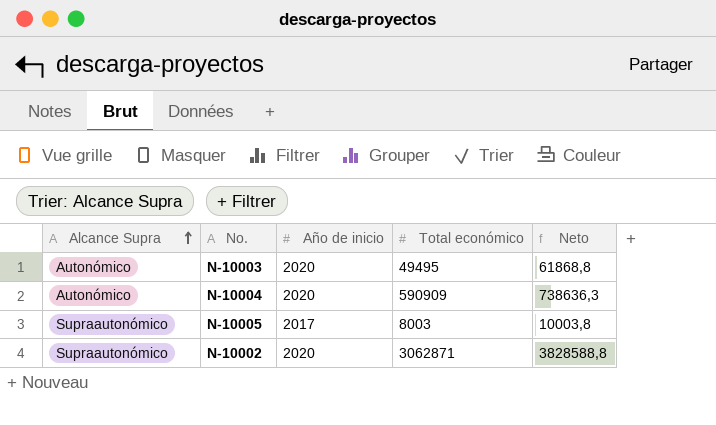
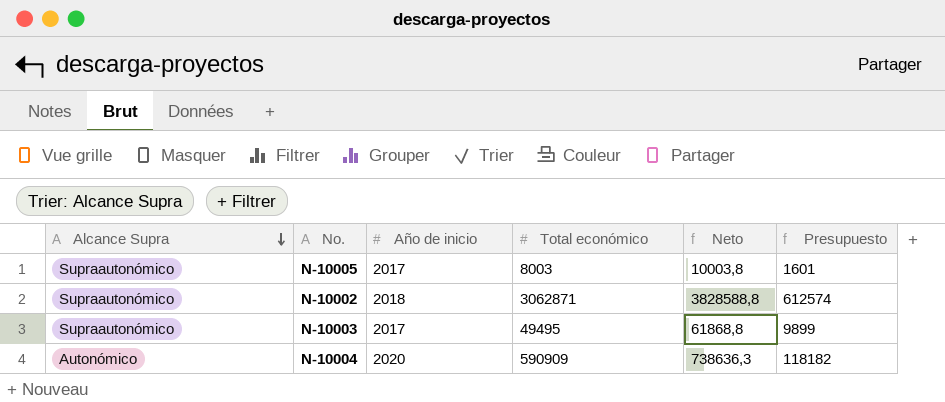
row order: Alcance Supra ascending -> Alcance Supra descending
column Presupuesto | formula: none -> [Total económico] * 0,2
N-10002 | Año de inicio: 2020 -> 2018
N-10003 | Alcance Supra: Autonómico -> Supraautonómico
N-10003 | Año de inicio: 2020 -> 2017

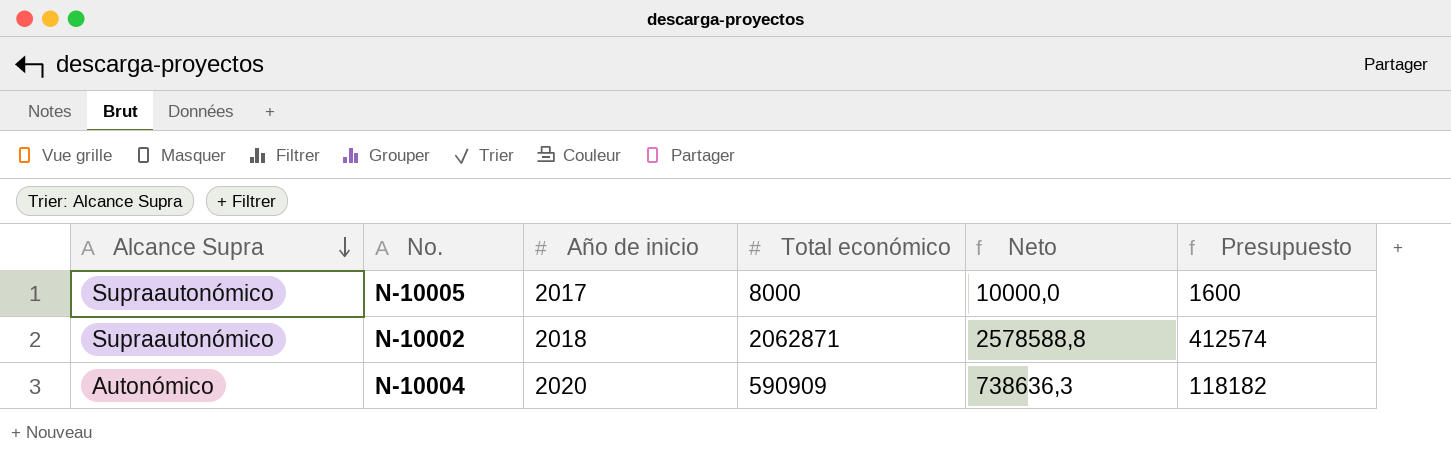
row N-10003: Supraautonómico | 2017 | 49495 | 61868,8 | 9899 -> none
N-10005 | Total económico: 8003 -> 8000
N-10005 | Neto: 10003,8 -> 10000,0
N-10005 | Presupuesto: 1601 -> 1600
N-10002 | Total económico: 3062871 -> 2062871
N-10002 | Neto: 3828588,8 -> 2578588,8
N-10002 | Presupuesto: 612574 -> 412574

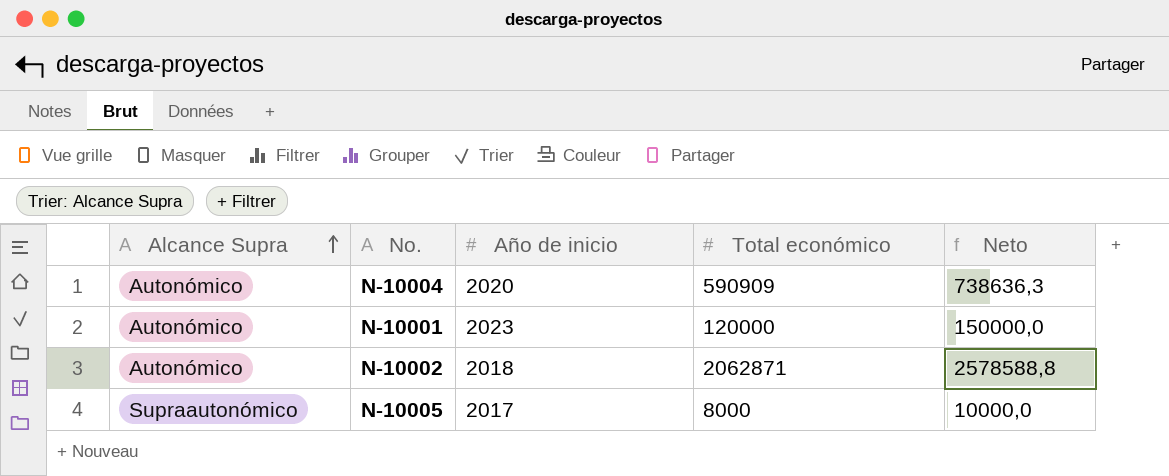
row order: Alcance Supra descending -> Alcance Supra ascending
column Presupuesto | formula: [Total económico] * 0,2 -> none
row N-10001: none -> Autonómico | 2023 | 120000 | 150000,0
N-10002 | Alcance Supra: Supraautonómico -> Autonómico

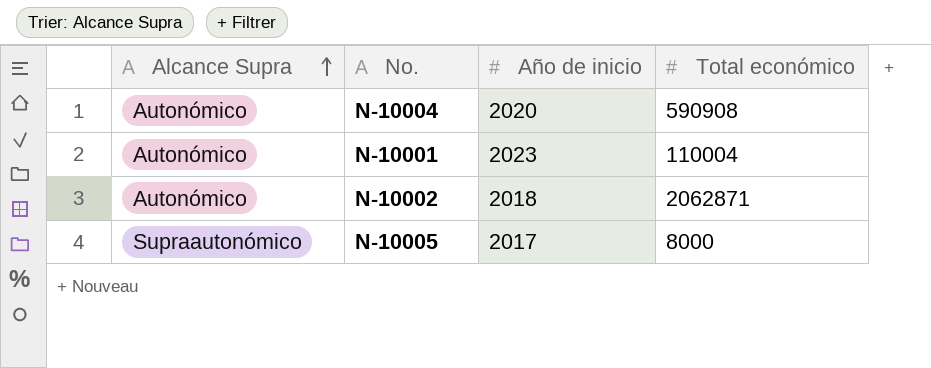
column Neto | formula: [Total económico] * 1,25 -> none
N-10004 | Total económico: 590909 -> 590908
N-10001 | Total económico: 120000 -> 110004

